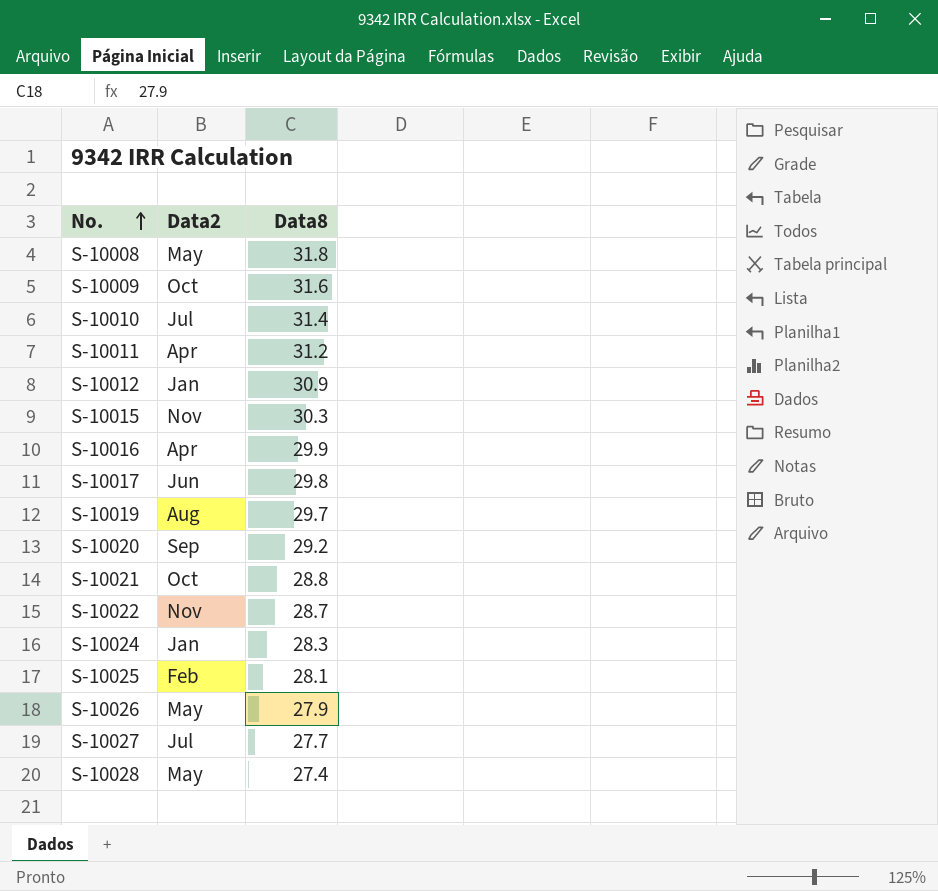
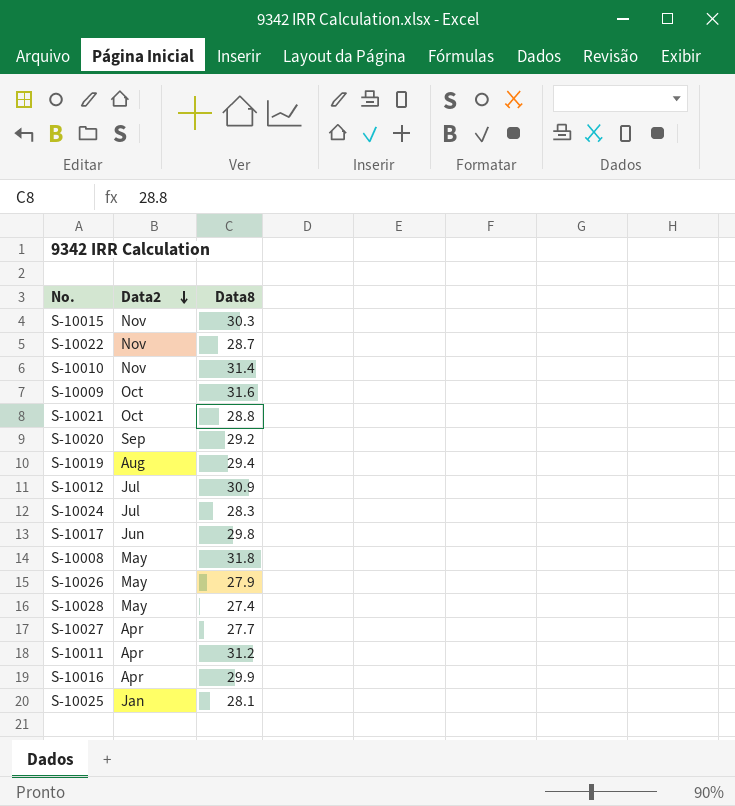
row order: No. ascending -> Data2 descending
S-10010 | Data2: Jul -> Nov
S-10019 | Data8: 29.7 -> 29.4
S-10012 | Data2: Jan -> Jul
S-10024 | Data2: Jan -> Jul
S-10027 | Data2: Jul -> Apr
S-10025 | Data2: Feb -> Jan

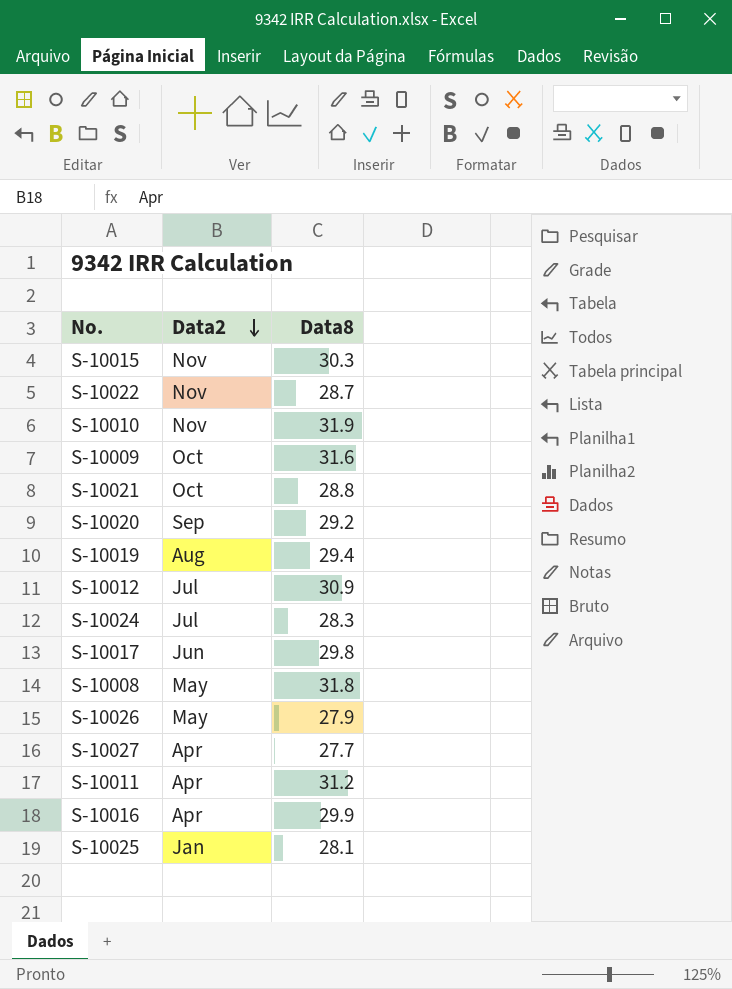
row S-10028: May | 27.4 -> none
S-10010 | Data8: 31.4 -> 31.9

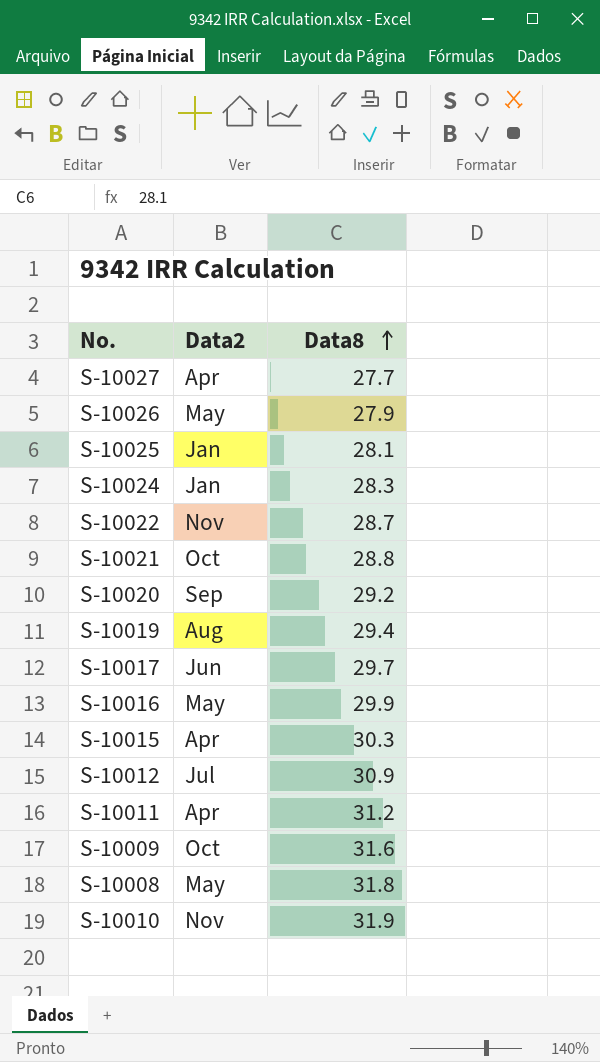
row order: Data2 descending -> Data8 ascending
S-10024 | Data2: Jul -> Jan
S-10017 | Data8: 29.8 -> 29.7
S-10016 | Data2: Apr -> May
S-10015 | Data2: Nov -> Apr

